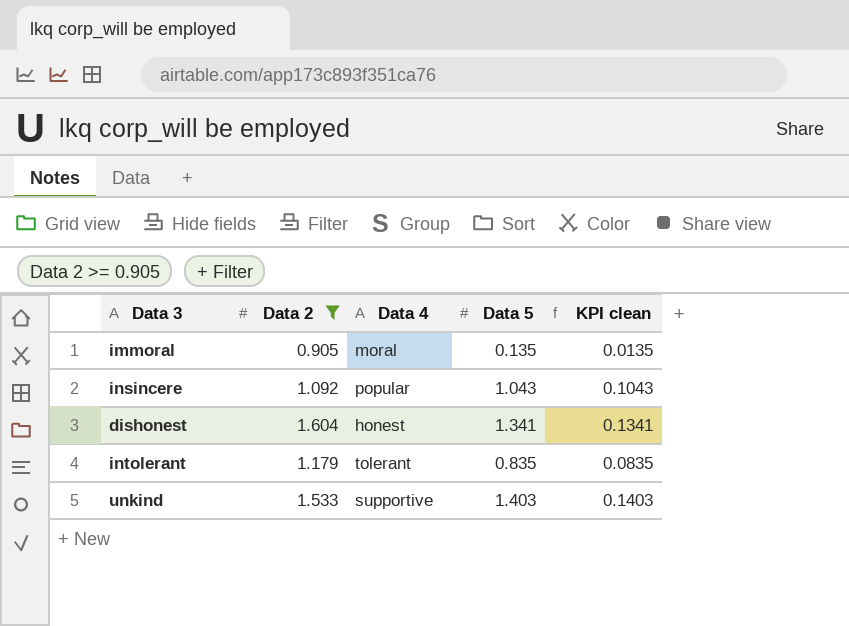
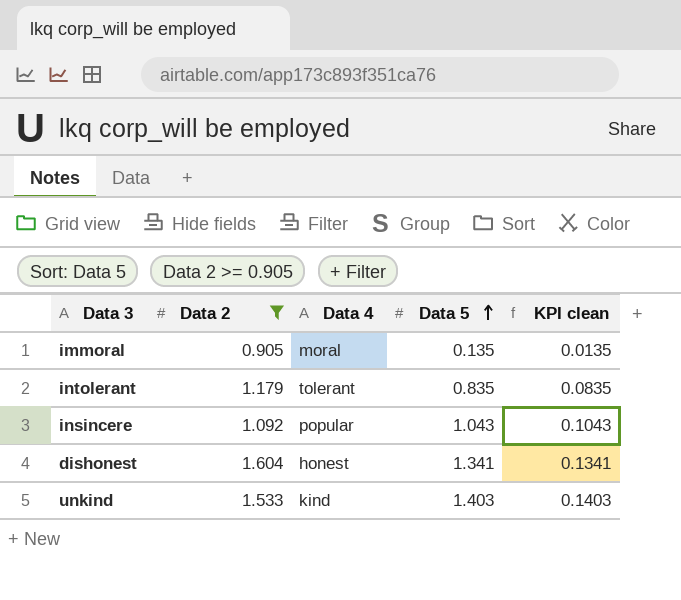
row order: none -> Data 5 ascending
unkind | Data 4: supportive -> kind

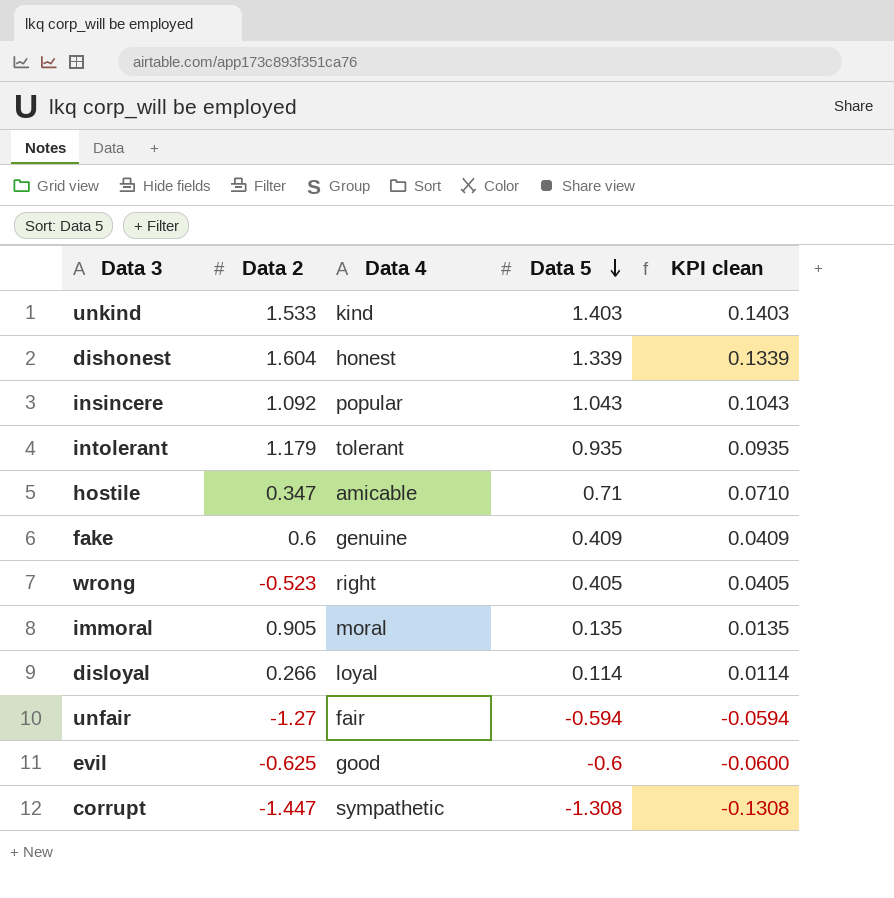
filter: Data 2 >= 0.905 -> none
row order: Data 5 ascending -> Data 5 descending
dishonest | Data 5: 1.341 -> 1.339
dishonest | KPI clean: 0.1341 -> 0.1339
intolerant | Data 5: 0.835 -> 0.935
intolerant | KPI clean: 0.0835 -> 0.0935

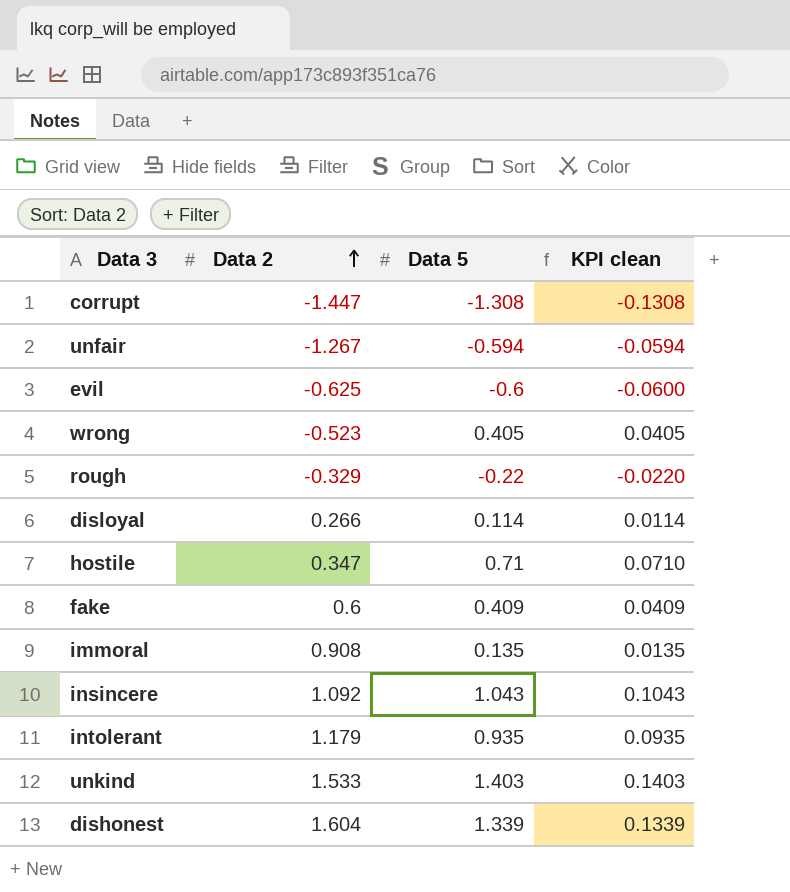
row order: Data 5 descending -> Data 2 ascending
column Data 4 | position: 3 -> none
unfair | Data 2: -1.27 -> -1.267
row rough: none -> -0.329 | -0.22 | -0.0220
immoral | Data 2: 0.905 -> 0.908

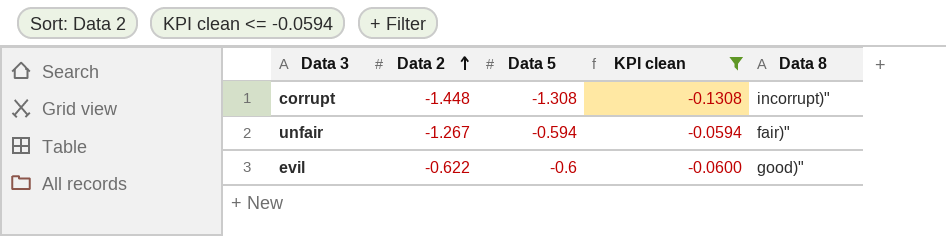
filter: none -> KPI clean <= -0.0594
column Data 8 | position: none -> 5
corrupt | Data 2: -1.447 -> -1.448
evil | Data 2: -0.625 -> -0.622

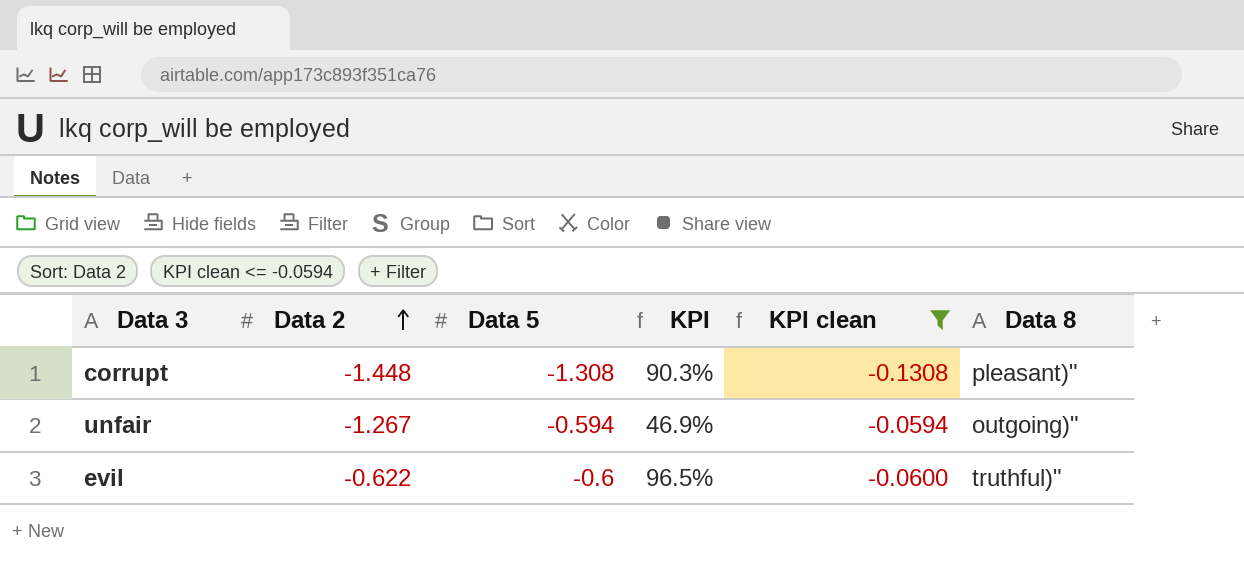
column KPI | formula: none -> [Data 5] / [Data 2]
corrupt | Data 8: incorrupt)" -> pleasant)"
unfair | Data 8: fair)" -> outgoing)"
evil | Data 8: good)" -> truthful)"

